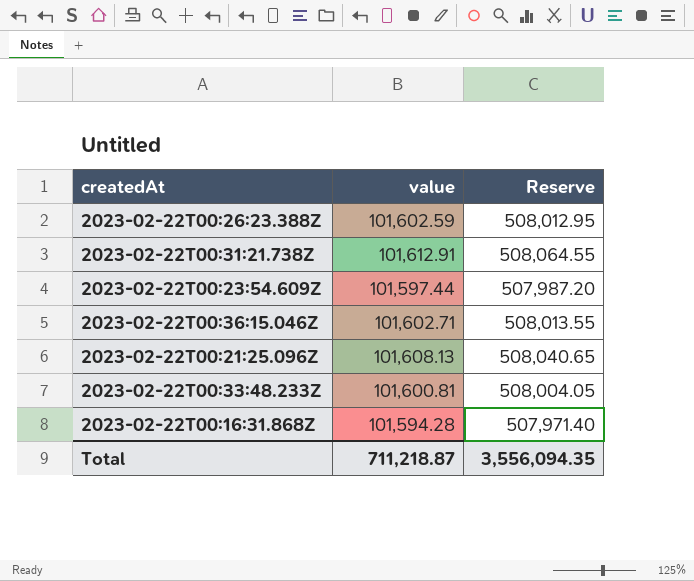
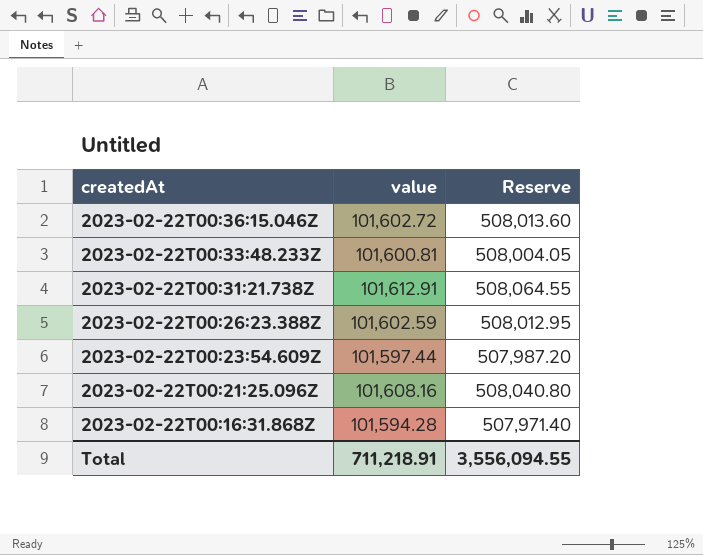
row order: none -> createdAt descending
2023-02-22T00:36:15.046Z | value: 101,602.71 -> 101,602.72
2023-02-22T00:36:15.046Z | Reserve: 508,013.55 -> 508,013.60
2023-02-22T00:21:25.096Z | value: 101,608.13 -> 101,608.16
2023-02-22T00:21:25.096Z | Reserve: 508,040.65 -> 508,040.80
Total | value: 711,218.87 -> 711,218.91
Total | Reserve: 3,556,094.35 -> 3,556,094.55

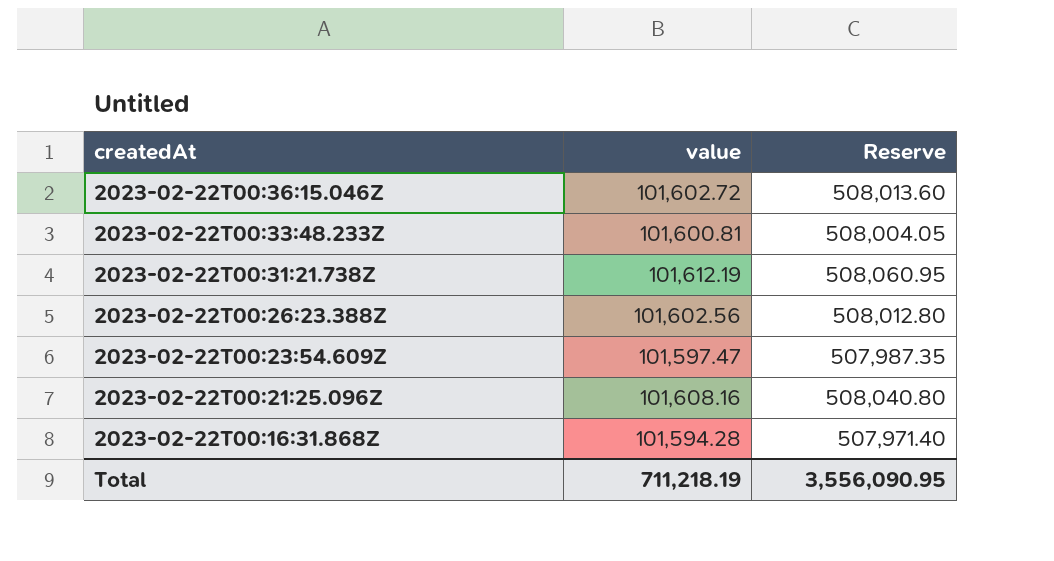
2023-02-22T00:31:21.738Z | value: 101,612.91 -> 101,612.19
2023-02-22T00:31:21.738Z | Reserve: 508,064.55 -> 508,060.95
2023-02-22T00:26:23.388Z | value: 101,602.59 -> 101,602.56
2023-02-22T00:26:23.388Z | Reserve: 508,012.95 -> 508,012.80
2023-02-22T00:23:54.609Z | value: 101,597.44 -> 101,597.47
2023-02-22T00:23:54.609Z | Reserve: 507,987.20 -> 507,987.35
Total | value: 711,218.91 -> 711,218.19
Total | Reserve: 3,556,094.55 -> 3,556,090.95

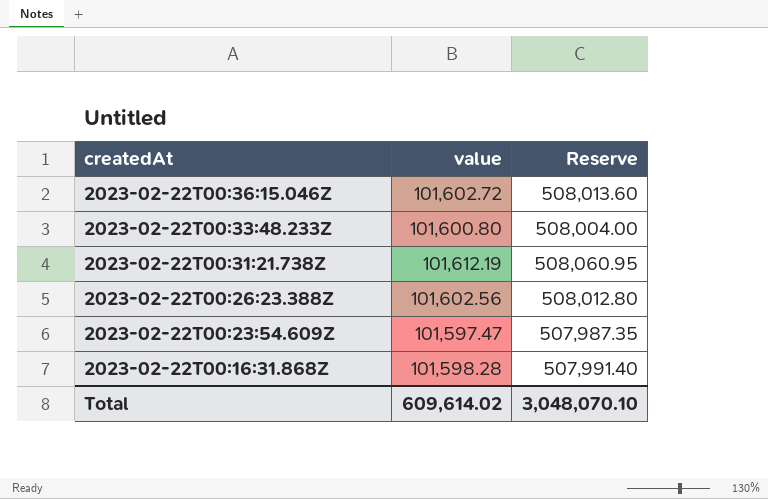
row 2023-02-22T00:21:25.096Z: 101,608.16 | 508,040.80 -> none
2023-02-22T00:33:48.233Z | value: 101,600.81 -> 101,600.80
2023-02-22T00:33:48.233Z | Reserve: 508,004.05 -> 508,004.00
2023-02-22T00:16:31.868Z | value: 101,594.28 -> 101,598.28
2023-02-22T00:16:31.868Z | Reserve: 507,971.40 -> 507,991.40
Total | value: 711,218.19 -> 609,614.02
Total | Reserve: 3,556,090.95 -> 3,048,070.10

